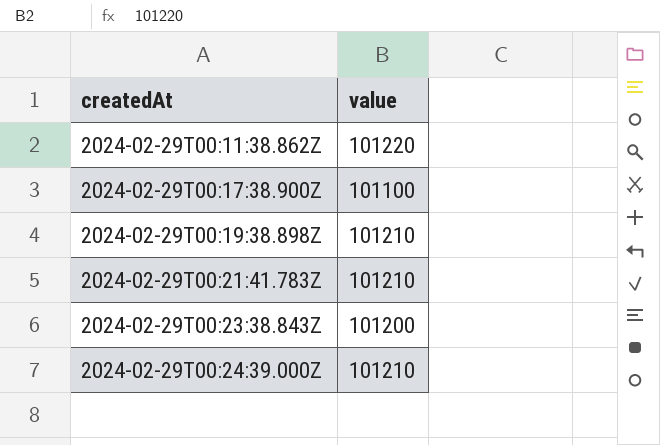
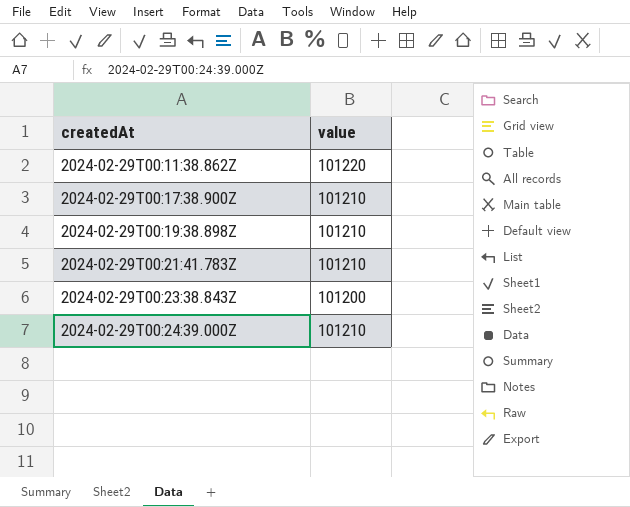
2024-02-29T00:17:38.900Z | value: 101100 -> 101210

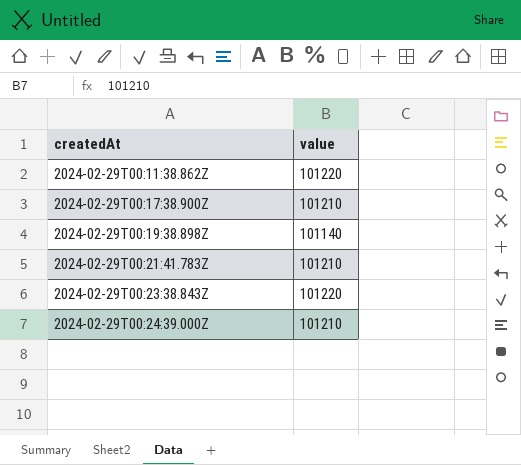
2024-02-29T00:19:38.898Z | value: 101210 -> 101140
2024-02-29T00:23:38.843Z | value: 101200 -> 101220

